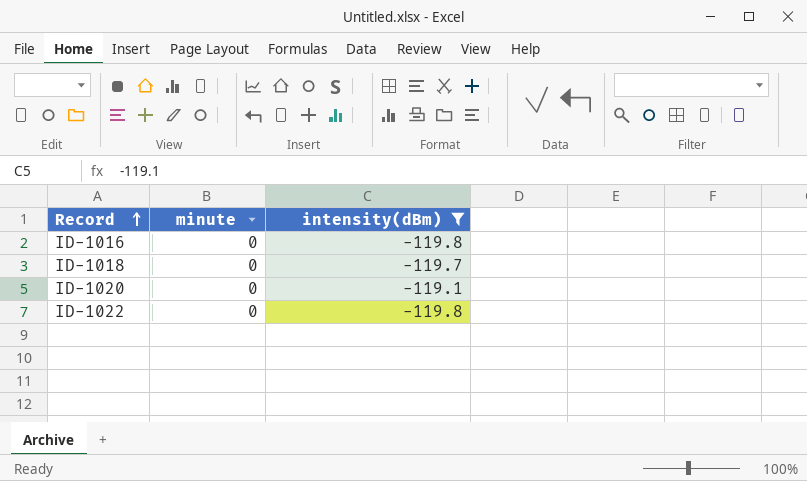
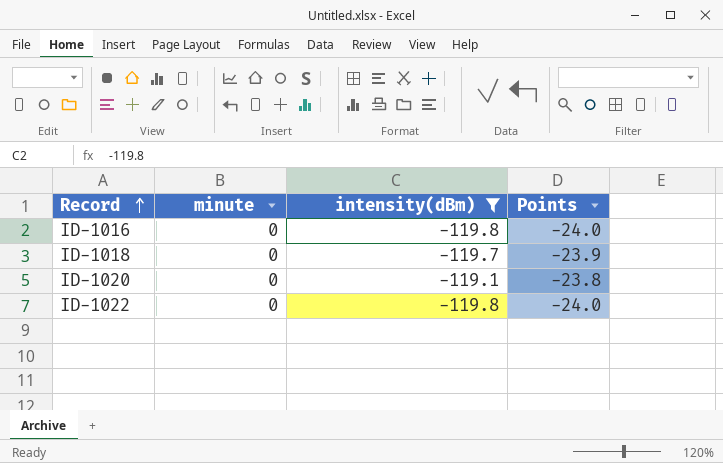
column Points | formula: none -> [intensity(dBm)] * 0.2

